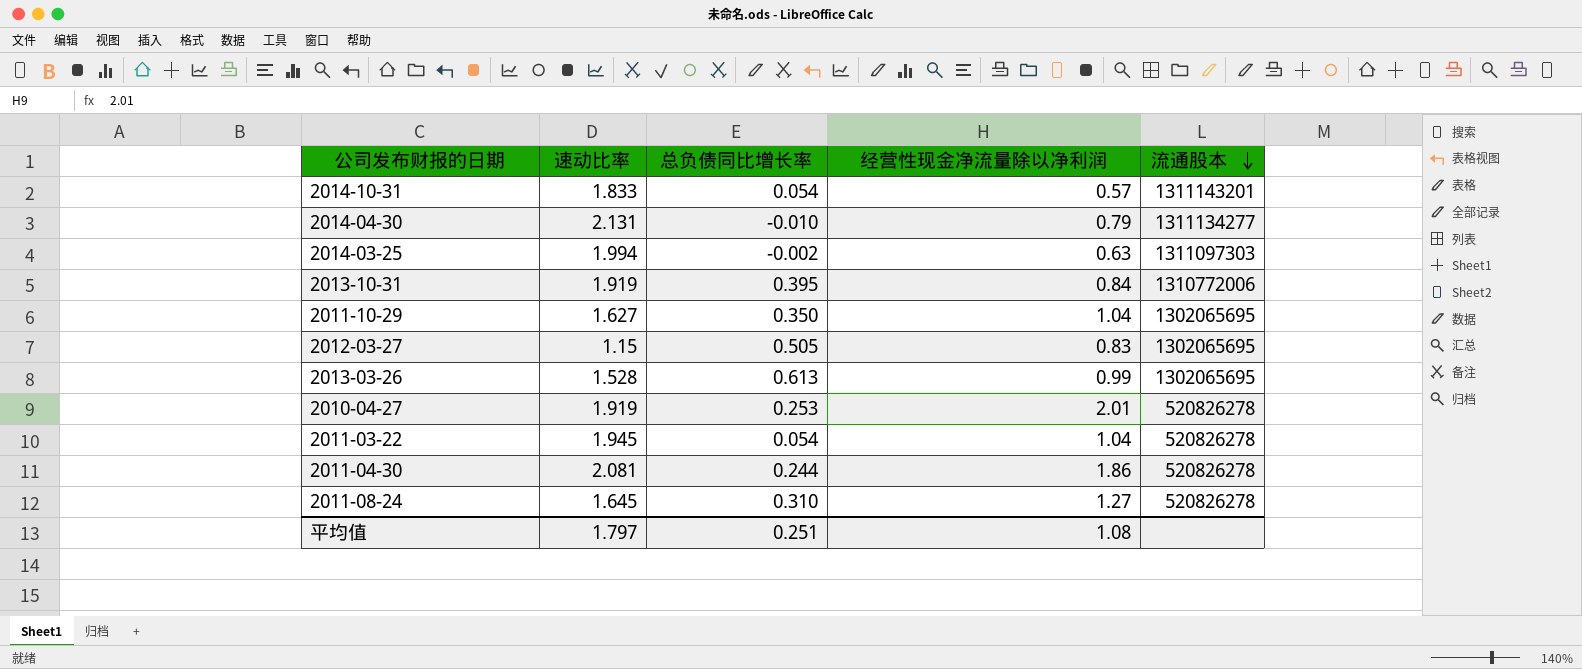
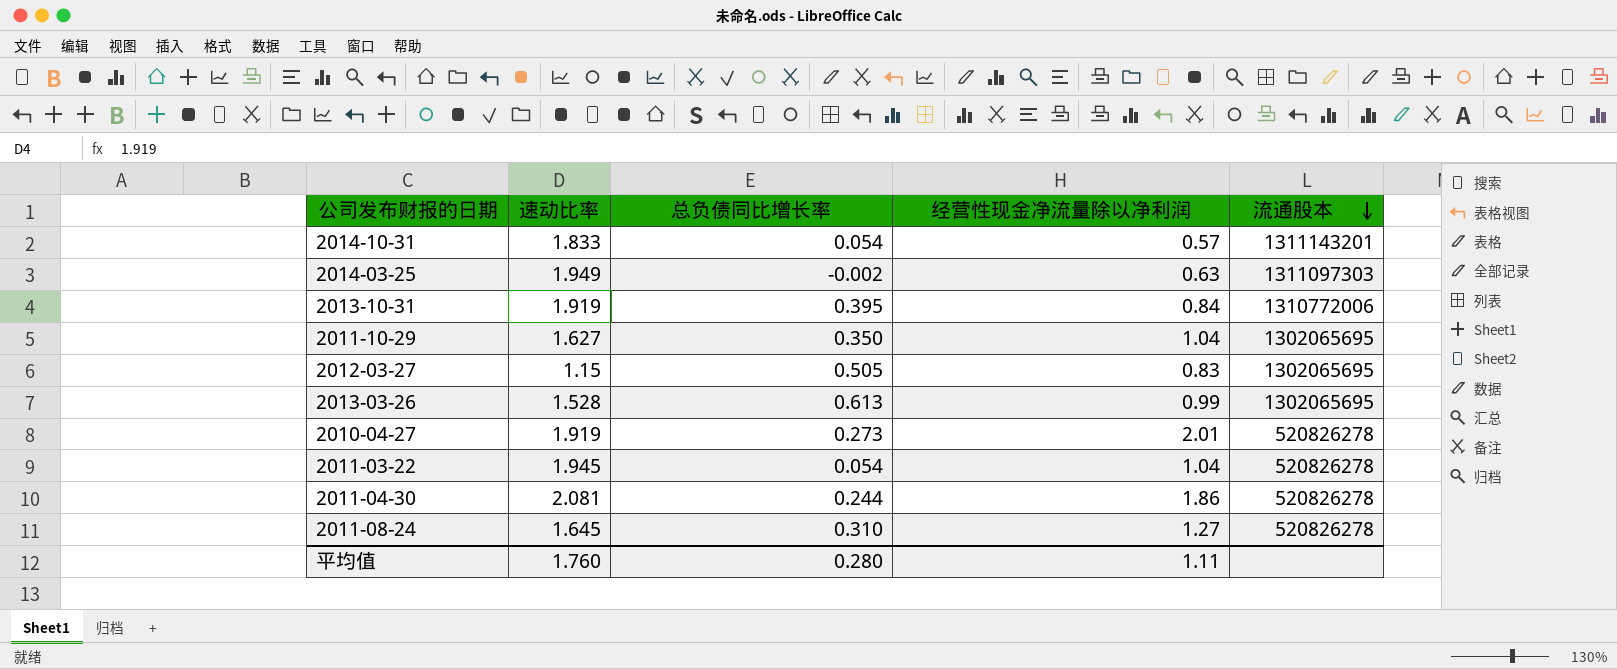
row 2014-04-30: 2.131 | -0.010 | 0.79 | 1311134277 -> none
2014-03-25 | 速动比率: 1.994 -> 1.949
2010-04-27 | 总负债同比增长率: 0.253 -> 0.273
平均值 | 速动比率: 1.797 -> 1.760
平均值 | 总负债同比增长率: 0.251 -> 0.280
平均值 | 经营性现金净流量除以净利润: 1.08 -> 1.11

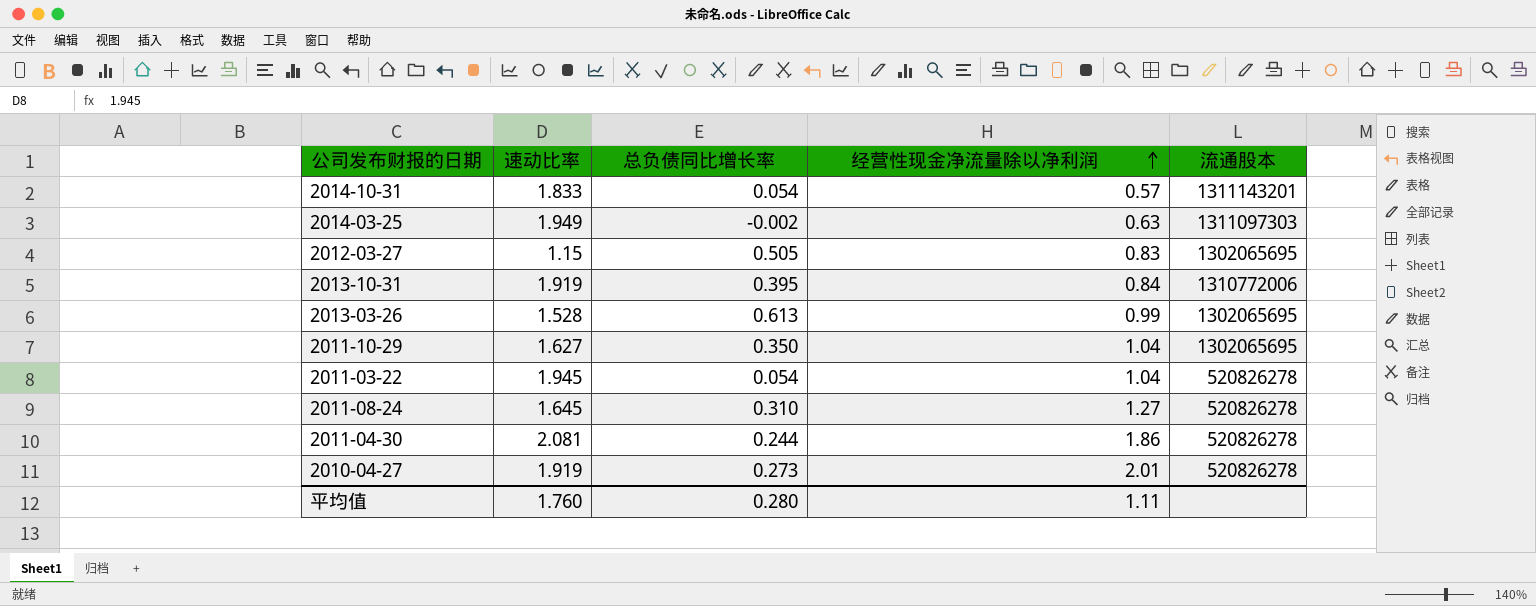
row order: 流通股本 descending -> 经营性现金净流量除以净利润 ascending

